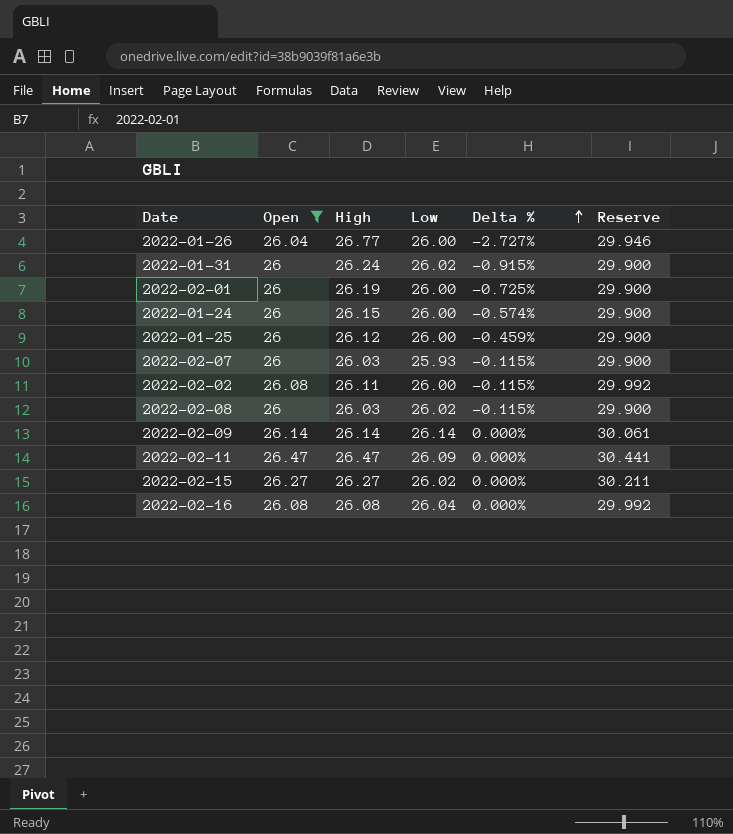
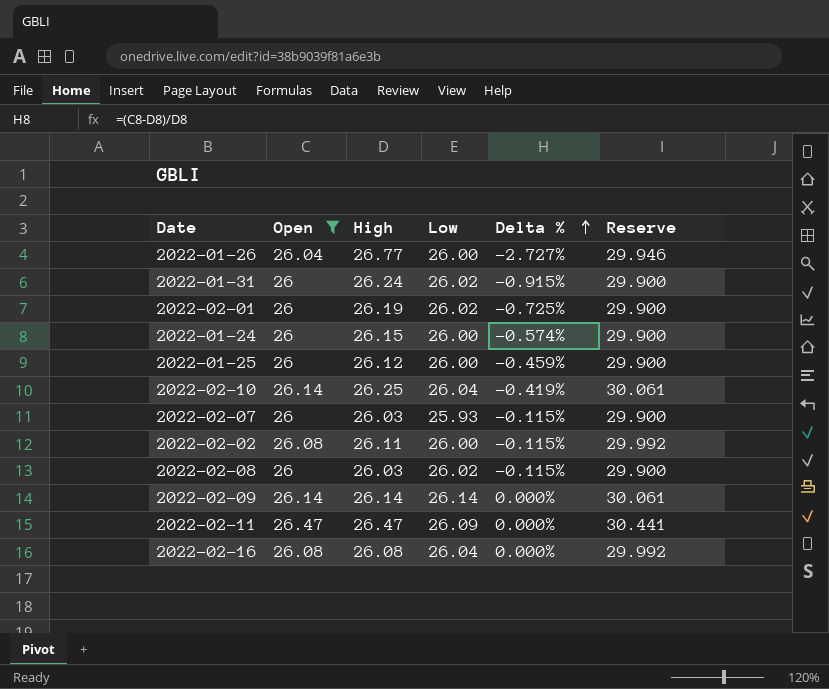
row 2022-02-15: 26.27 | 26.27 | 26.02 | 0.000% | 30.211 -> none
2022-02-01 | Low: 26.00 -> 26.02
row 2022-02-10: none -> 26.14 | 26.25 | 26.04 | -0.419% | 30.061

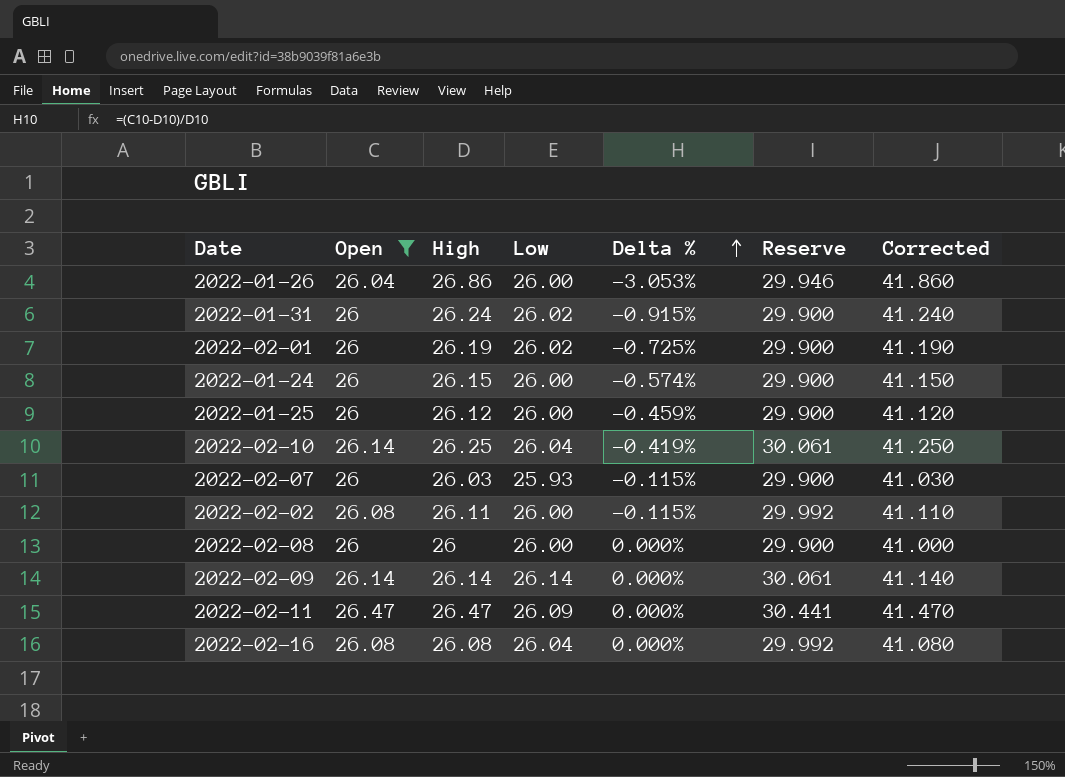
column Corrected | formula: none -> [High] + 15
2022-01-26 | High: 26.77 -> 26.86
2022-01-26 | Delta %: -2.727% -> -3.053%
2022-02-08 | High: 26.03 -> 26
2022-02-08 | Low: 26.02 -> 26.00
2022-02-08 | Delta %: -0.115% -> 0.000%

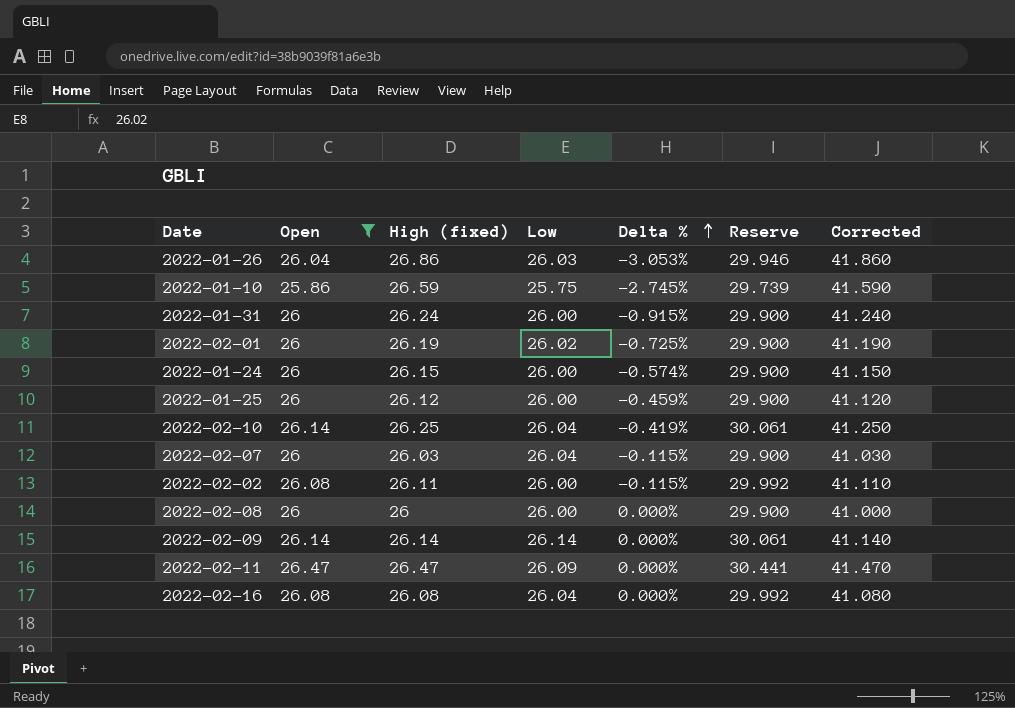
column name: High -> High (fixed)
2022-01-26 | Low: 26.00 -> 26.03
row 2022-01-10: none -> 25.86 | 26.59 | 25.75 | -2.745% | 29.739 | 41.590
2022-01-31 | Low: 26.02 -> 26.00
2022-02-07 | Low: 25.93 -> 26.04

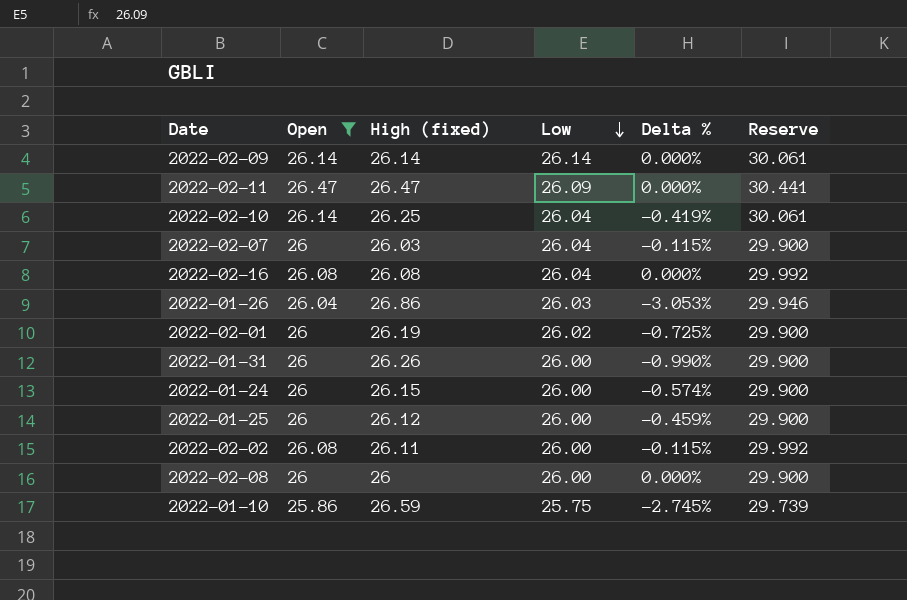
row order: Delta % ascending -> Low descending
column Corrected | formula: [High (fixed)] + 15 -> none
2022-01-31 | High (fixed): 26.24 -> 26.26
2022-01-31 | Delta %: -0.915% -> -0.990%

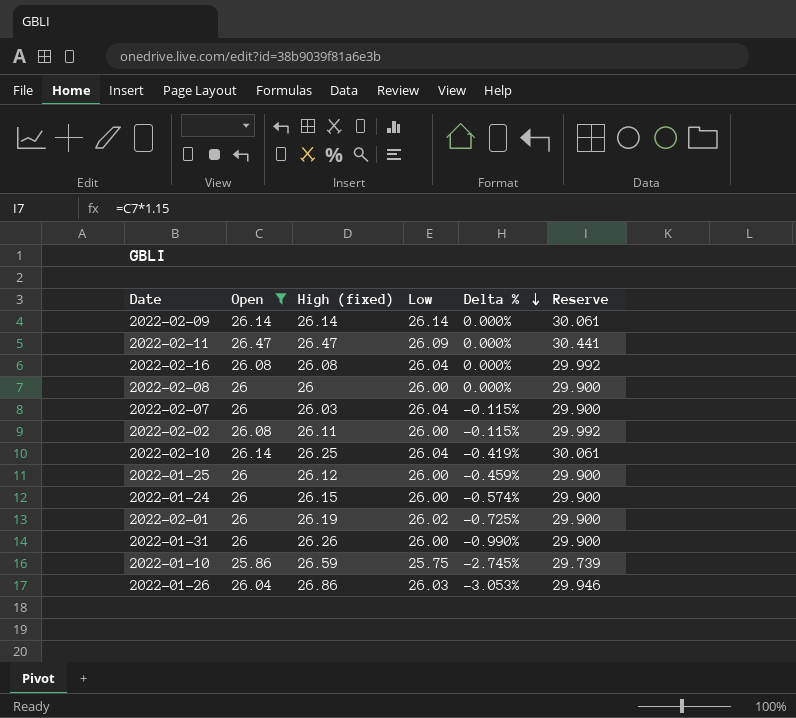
row order: Low descending -> Delta % descending

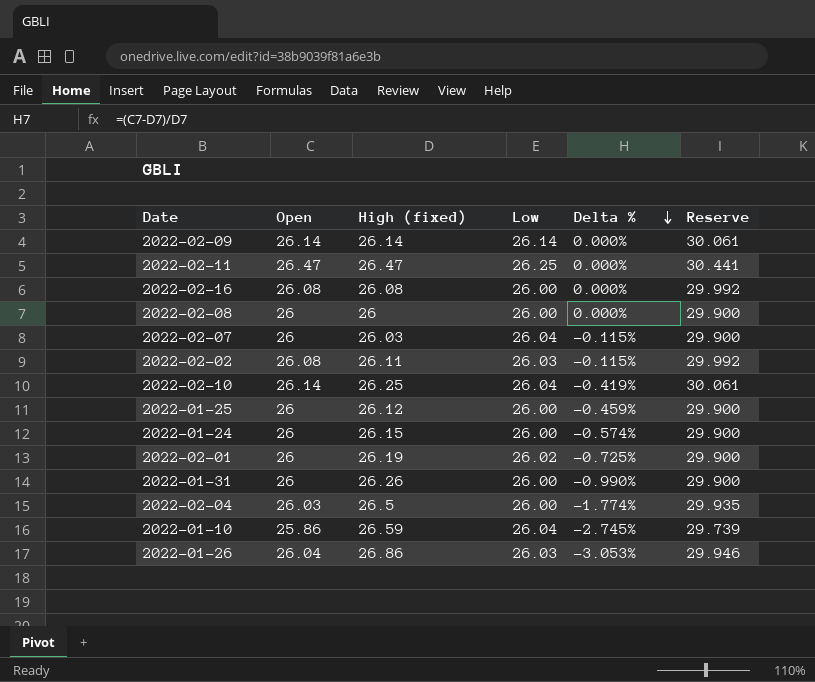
filter: Open != 26.03 -> none
2022-02-11 | Low: 26.09 -> 26.25
2022-02-16 | Low: 26.04 -> 26.00
2022-02-02 | Low: 26.00 -> 26.03
2022-01-10 | Low: 25.75 -> 26.04

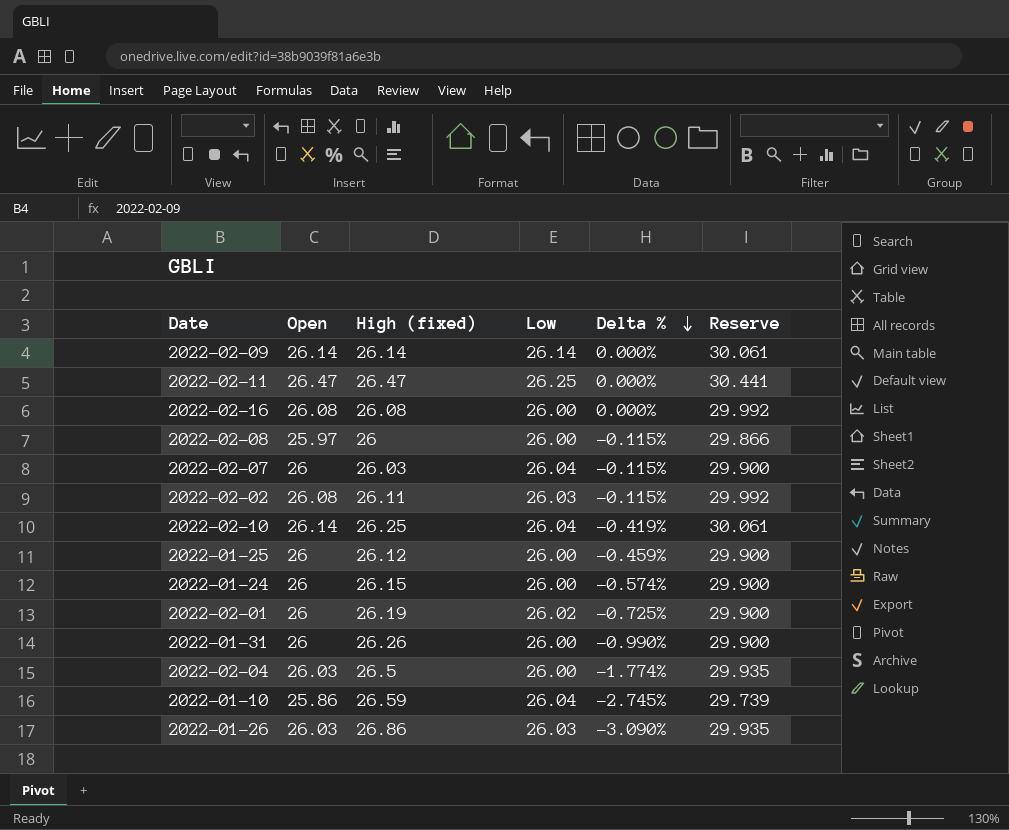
2022-02-08 | Open: 26 -> 25.97
2022-02-08 | Delta %: 0.000% -> -0.115%
2022-02-08 | Reserve: 29.900 -> 29.866
2022-01-26 | Open: 26.04 -> 26.03
2022-01-26 | Delta %: -3.053% -> -3.090%
2022-01-26 | Reserve: 29.946 -> 29.935

